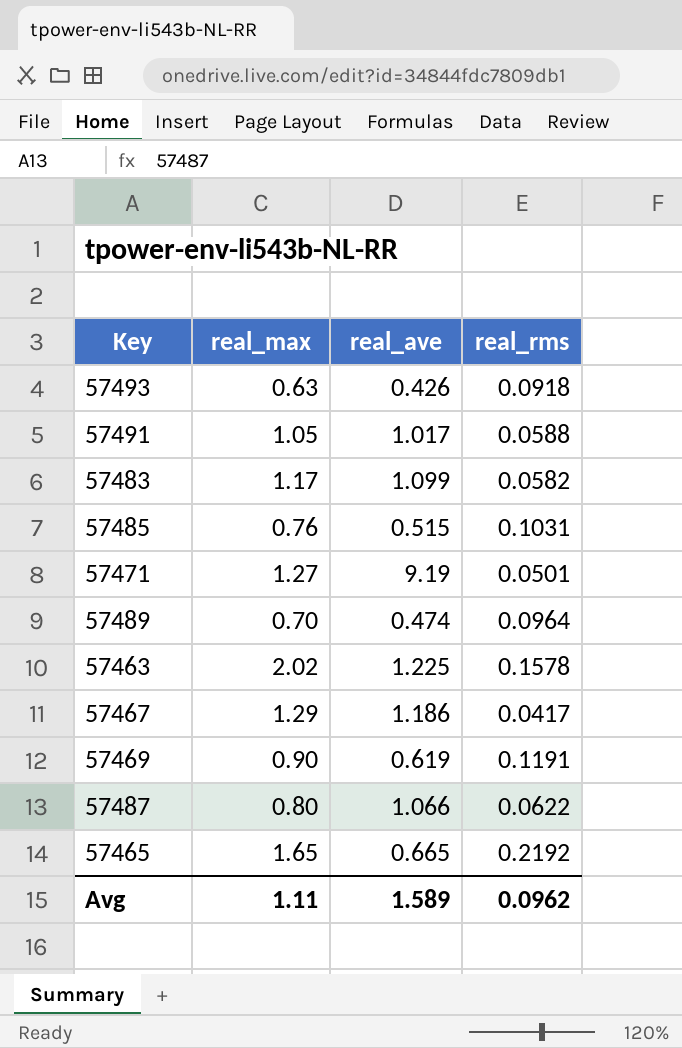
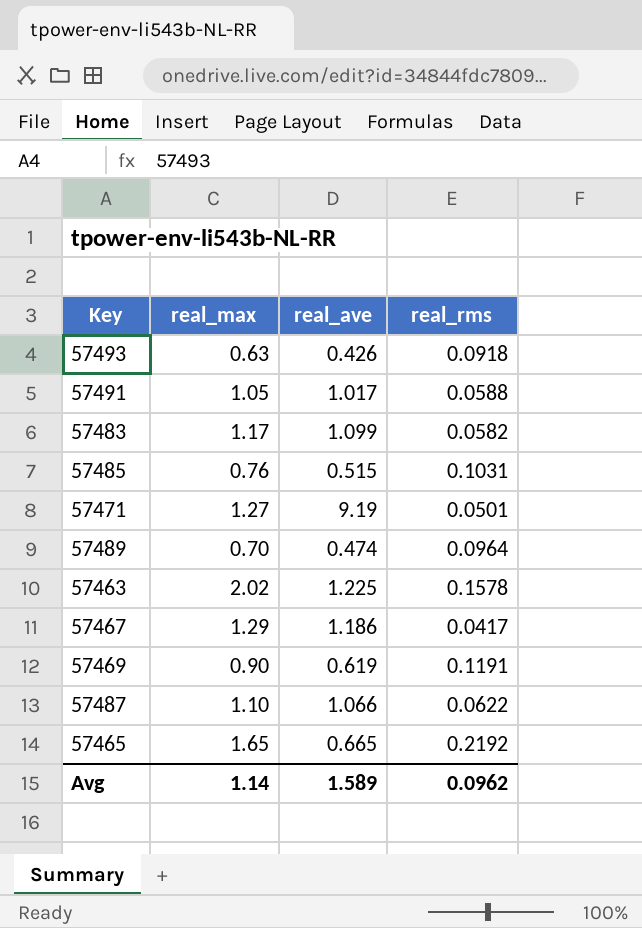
57487 | real_max: 0.80 -> 1.10
Avg | real_max: 1.11 -> 1.14

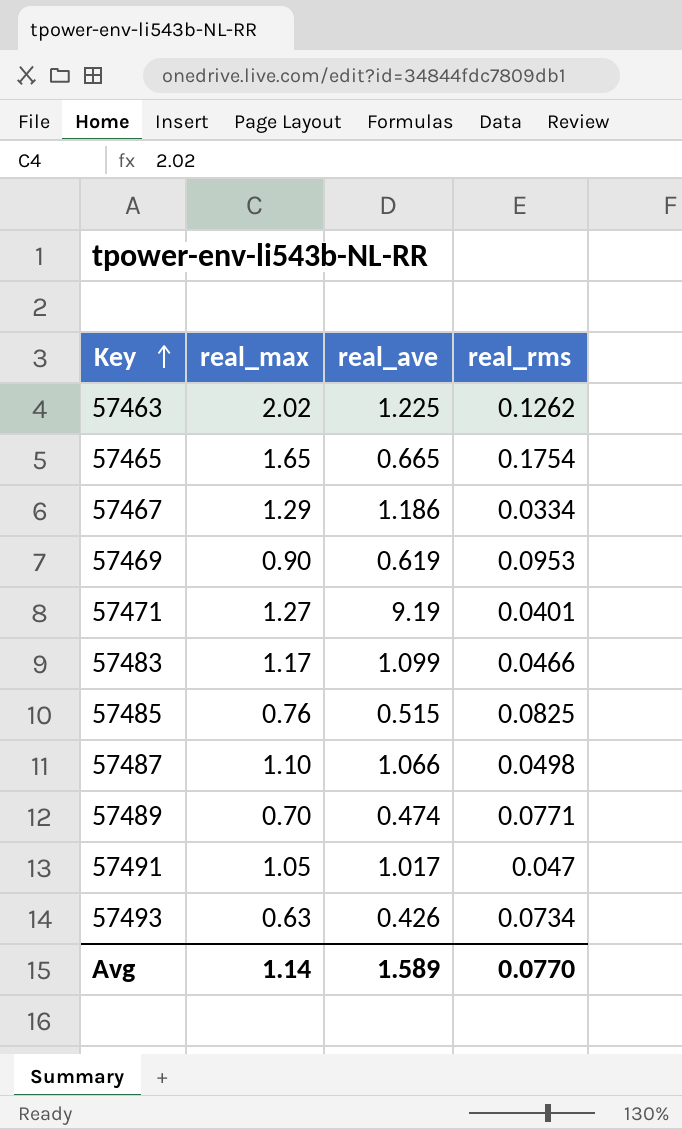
row order: none -> Key ascending
57463 | real_rms: 0.1578 -> 0.1262
57465 | real_rms: 0.2192 -> 0.1754
57467 | real_rms: 0.0417 -> 0.0334
57469 | real_rms: 0.1191 -> 0.0953
57471 | real_rms: 0.0501 -> 0.0401
57483 | real_rms: 0.0582 -> 0.0466
57485 | real_rms: 0.1031 -> 0.0825
57487 | real_rms: 0.0622 -> 0.0498
57489 | real_rms: 0.0964 -> 0.0771
57491 | real_rms: 0.0588 -> 0.047
57493 | real_rms: 0.0918 -> 0.0734
Avg | real_rms: 0.0962 -> 0.0770

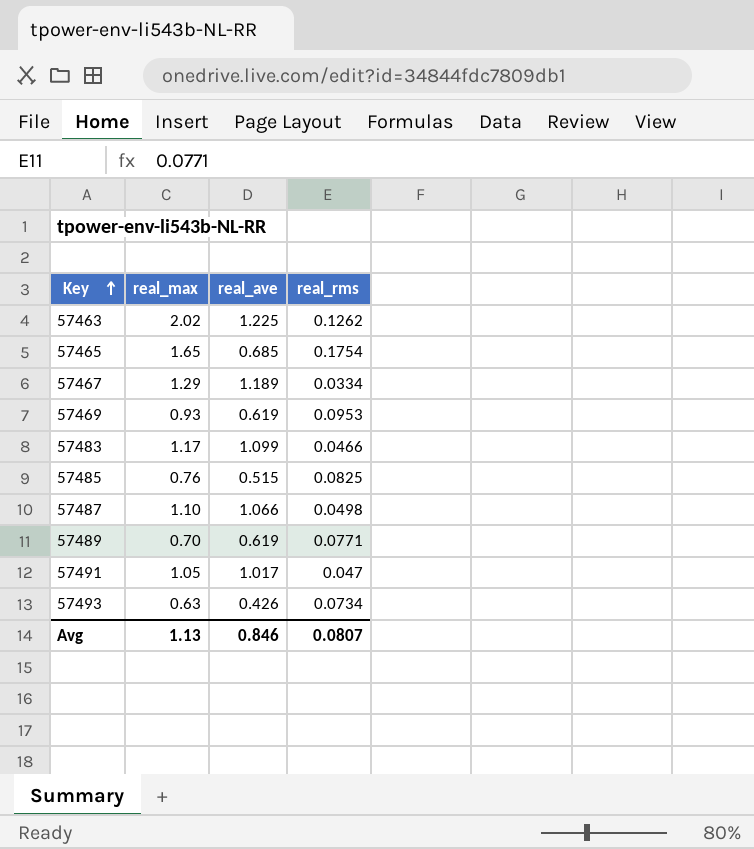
row 57471: 1.27 | 9.19 | 0.0401 -> none
57465 | real_ave: 0.665 -> 0.685
57467 | real_ave: 1.186 -> 1.189
57469 | real_max: 0.90 -> 0.93
57489 | real_ave: 0.474 -> 0.619
Avg | real_max: 1.14 -> 1.13
Avg | real_ave: 1.589 -> 0.846
Avg | real_rms: 0.0770 -> 0.0807

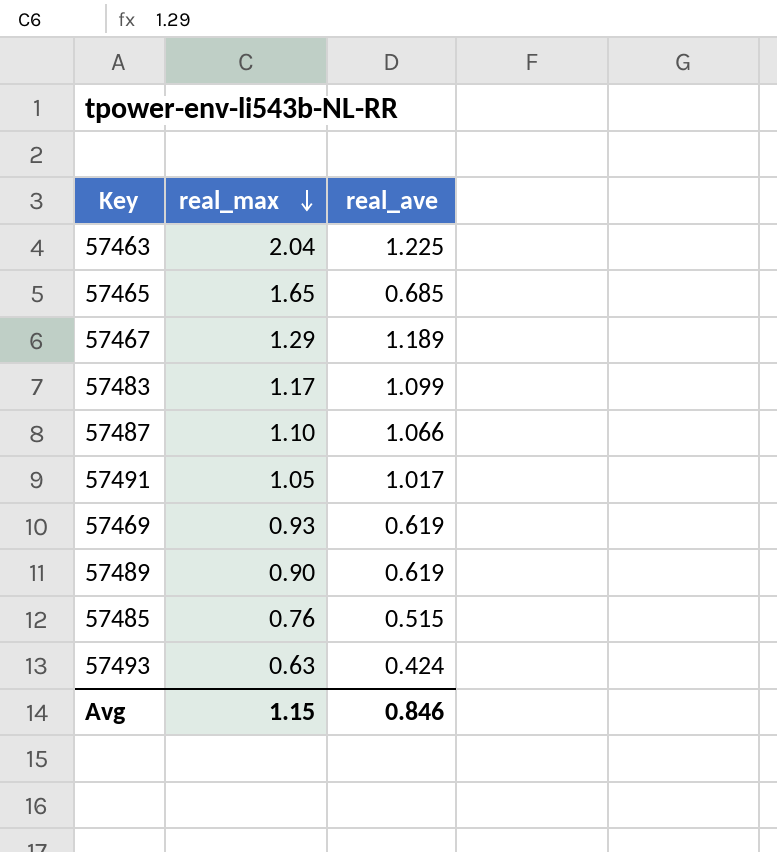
row order: Key ascending -> real_max descending
column real_rms | position: 4 -> none
57463 | real_max: 2.02 -> 2.04
57489 | real_max: 0.70 -> 0.90
57493 | real_ave: 0.426 -> 0.424
Avg | real_max: 1.13 -> 1.15

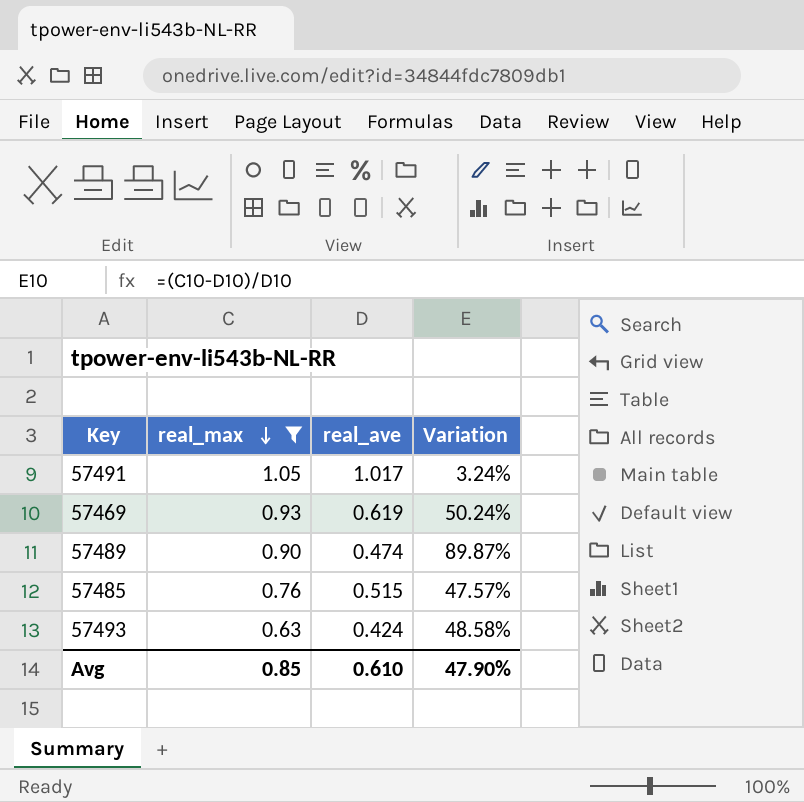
filter: none -> real_max <= 1.05
column Variation | formula: none -> ([real_max] - [real_ave]) / [real_ave]
57489 | real_ave: 0.619 -> 0.474
Avg | real_max: 1.15 -> 0.85
Avg | real_ave: 0.846 -> 0.610

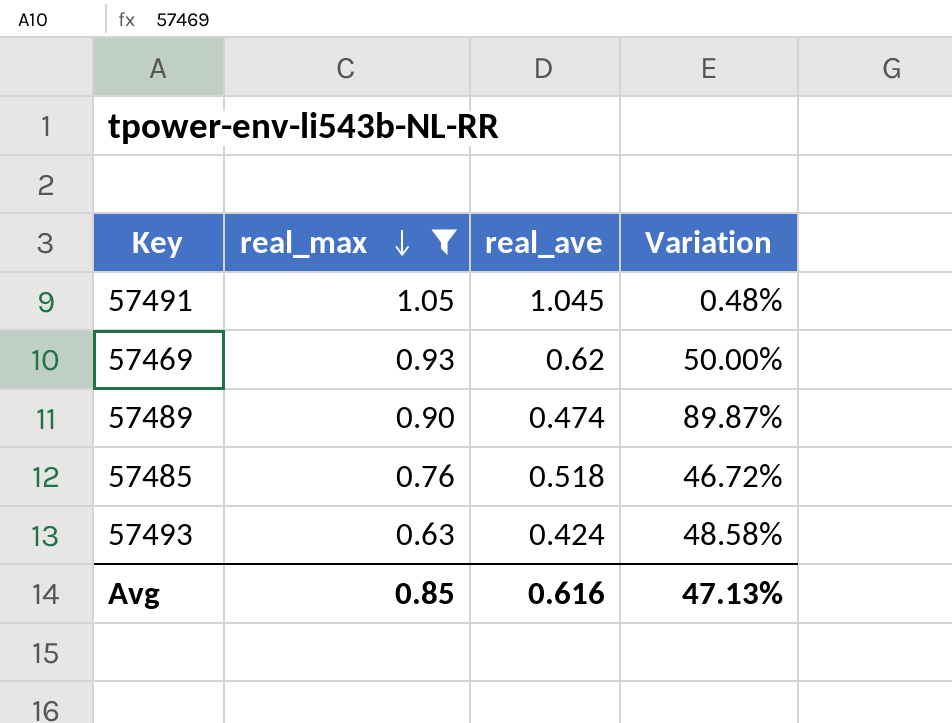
57491 | real_ave: 1.017 -> 1.045
57491 | Variation: 3.24% -> 0.48%
57469 | real_ave: 0.619 -> 0.62
57469 | Variation: 50.24% -> 50.00%
57485 | real_ave: 0.515 -> 0.518
57485 | Variation: 47.57% -> 46.72%
Avg | real_ave: 0.610 -> 0.616
Avg | Variation: 47.90% -> 47.13%

